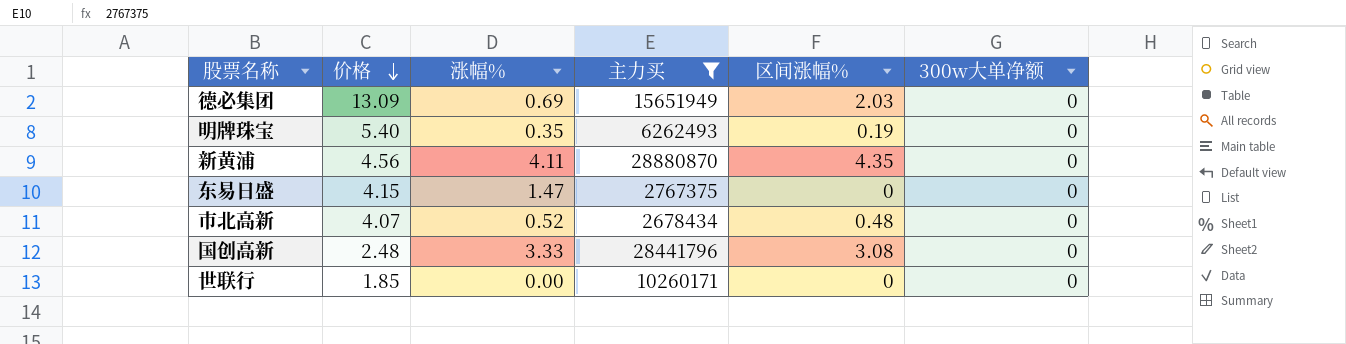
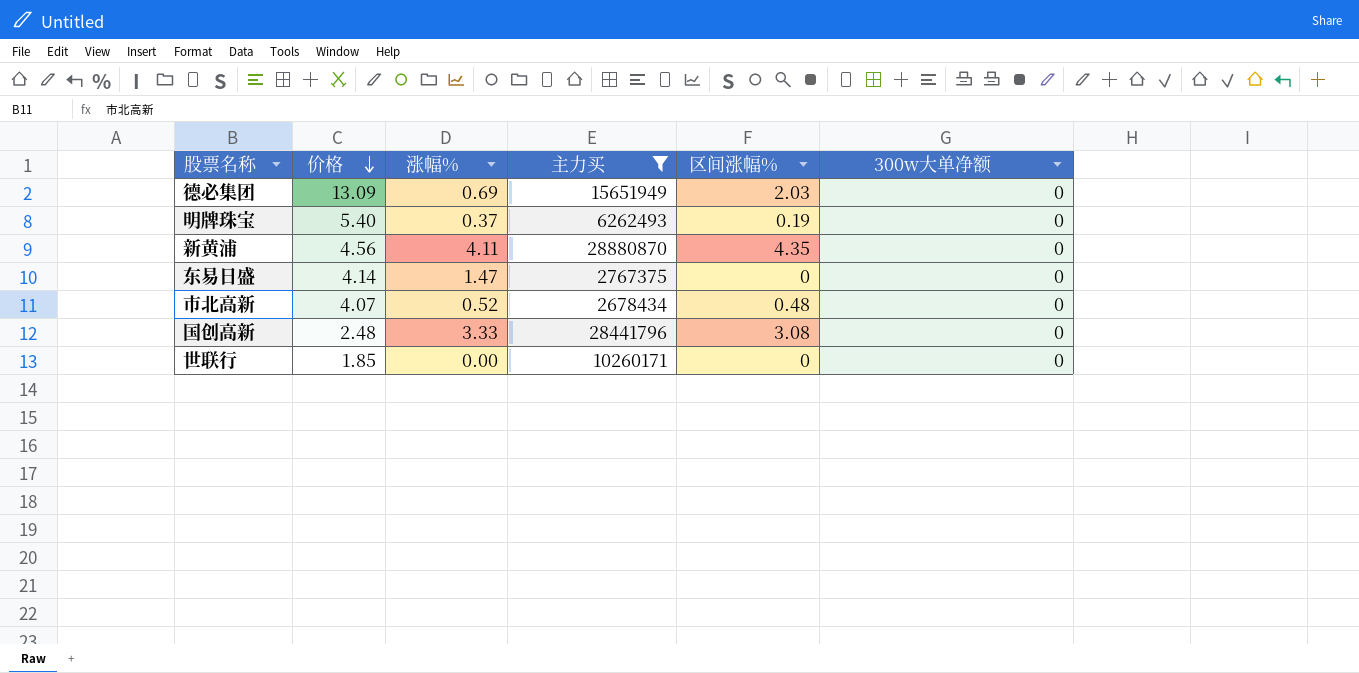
明牌珠宝 | 涨幅%: 0.35 -> 0.37
东易日盛 | 价格: 4.15 -> 4.14

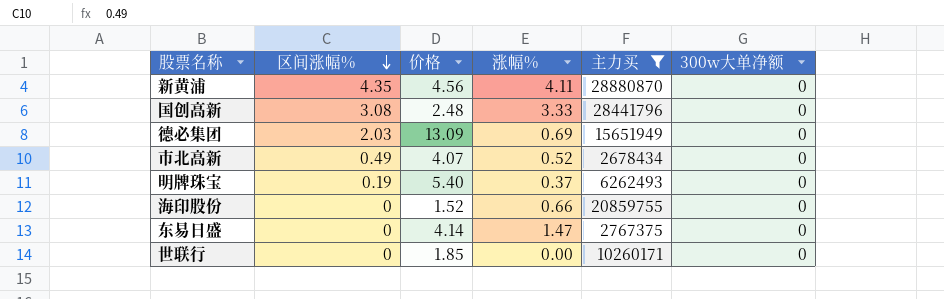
row order: 价格 descending -> 区间涨幅% descending
column 区间涨幅% | position: 5 -> 2
市北高新 | 区间涨幅%: 0.48 -> 0.49
row 海印股份: none -> 0 | 1.52 | 0.66 | 20859755 | 0

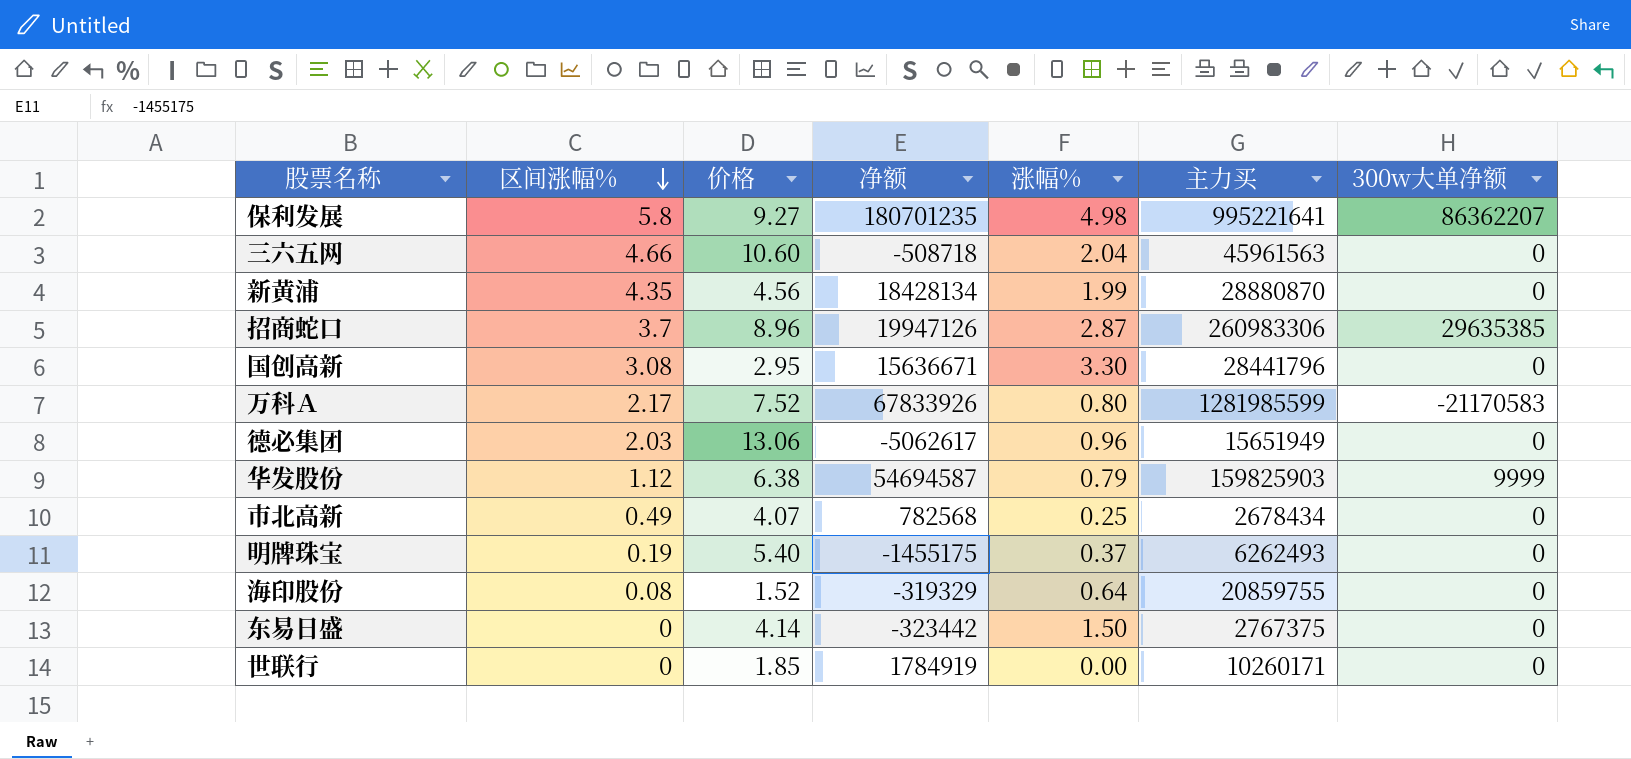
filter: 主力买 <= 28880870 -> none
column 净额 | position: none -> 4
新黄浦 | 涨幅%: 4.11 -> 1.99
国创高新 | 价格: 2.48 -> 2.95
国创高新 | 涨幅%: 3.33 -> 3.30
德必集团 | 价格: 13.09 -> 13.06
德必集团 | 涨幅%: 0.69 -> 0.96
市北高新 | 涨幅%: 0.52 -> 0.25
海印股份 | 区间涨幅%: 0 -> 0.08
海印股份 | 涨幅%: 0.66 -> 0.64
东易日盛 | 涨幅%: 1.47 -> 1.50

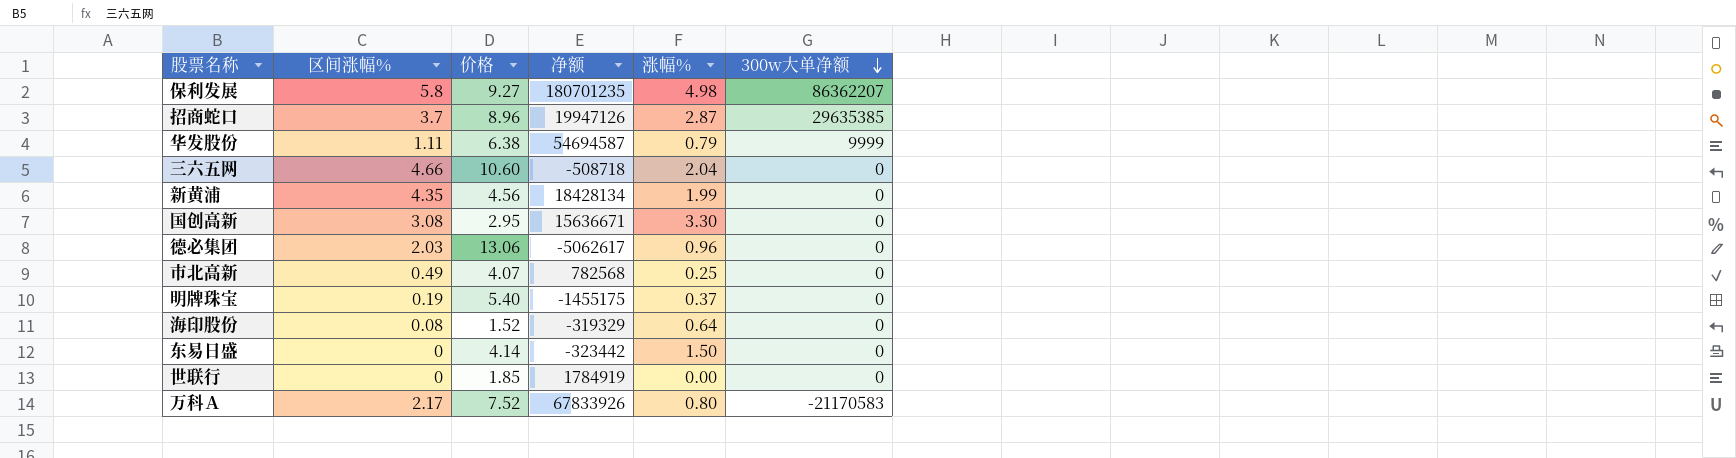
row order: 区间涨幅% descending -> 300w大单净额 descending
column 主力买 | position: 6 -> none
华发股份 | 区间涨幅%: 1.12 -> 1.11

